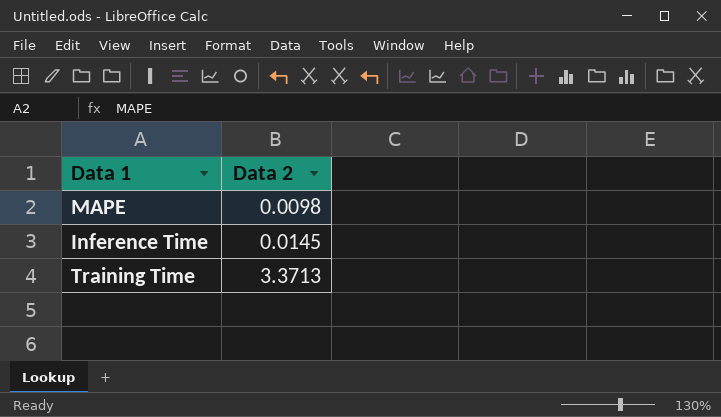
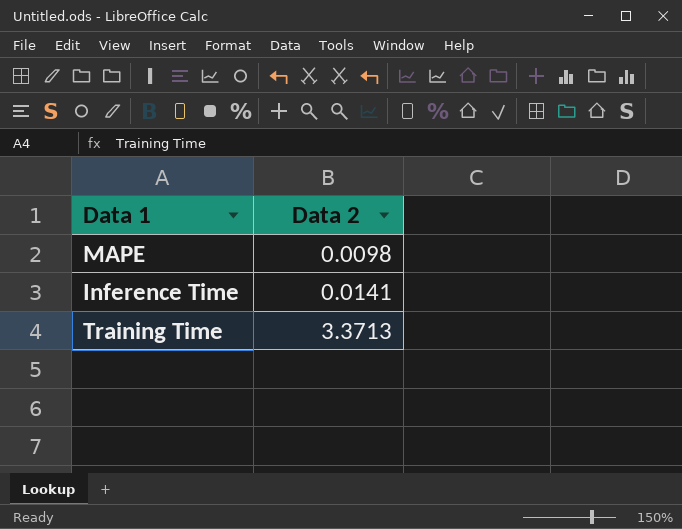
Inference Time | Data 2: 0.0145 -> 0.0141

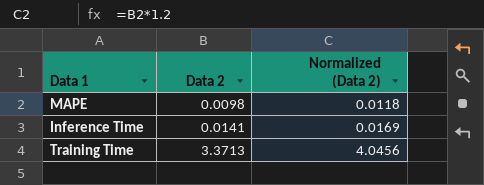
column Normalized (Data 2) | formula: none -> [Data 2] * 1.2

